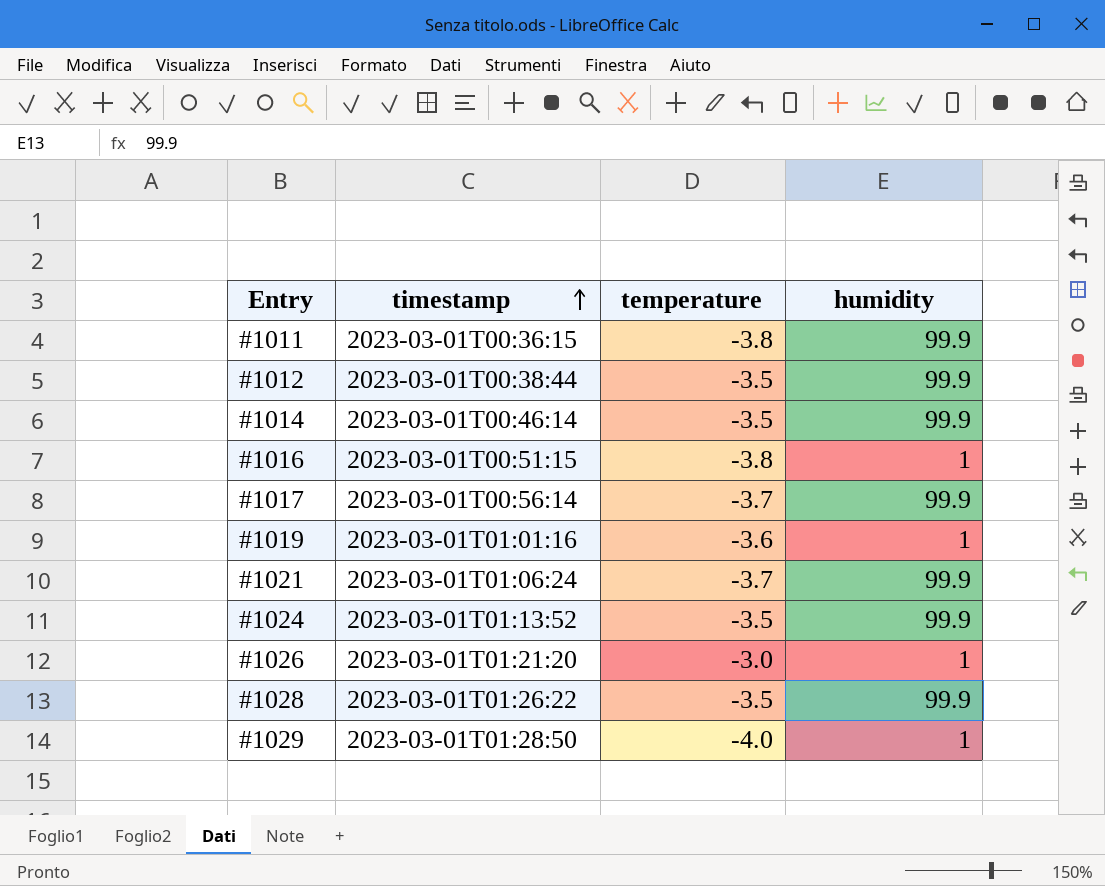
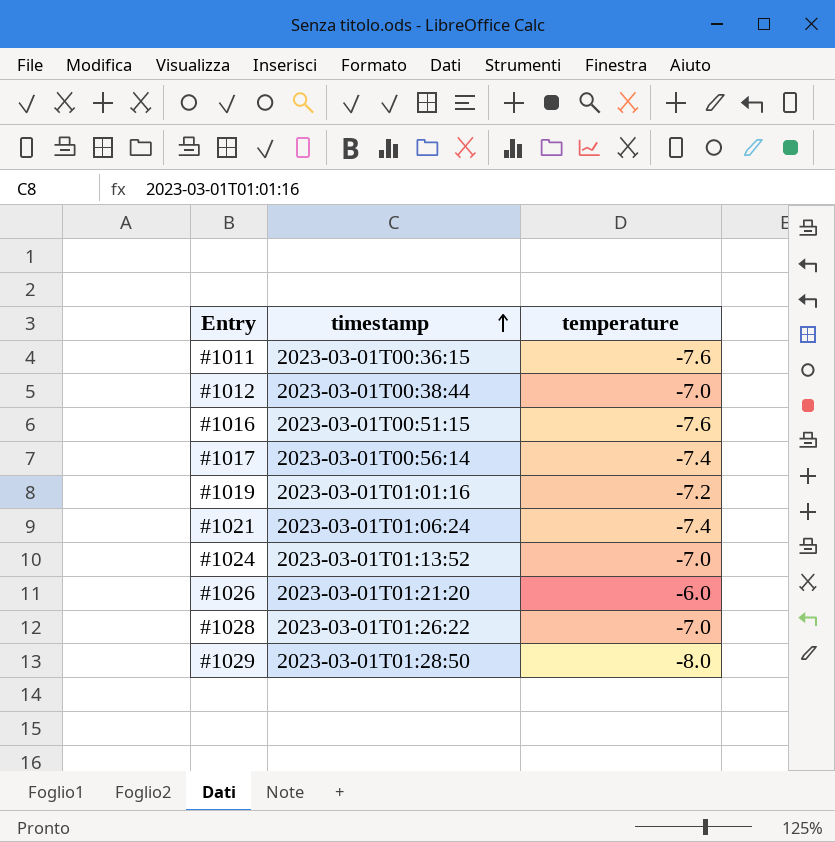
column humidity | position: 4 -> none
row #1014: 2023-03-01T00:46:14 | -3.5 | 99.9 -> none
#1011 | temperature: -3.8 -> -7.6
#1012 | temperature: -3.5 -> -7.0
#1016 | temperature: -3.8 -> -7.6
#1017 | temperature: -3.7 -> -7.4
#1019 | temperature: -3.6 -> -7.2
#1021 | temperature: -3.7 -> -7.4
#1024 | temperature: -3.5 -> -7.0
#1026 | temperature: -3.0 -> -6.0
#1028 | temperature: -3.5 -> -7.0
#1029 | temperature: -4.0 -> -8.0

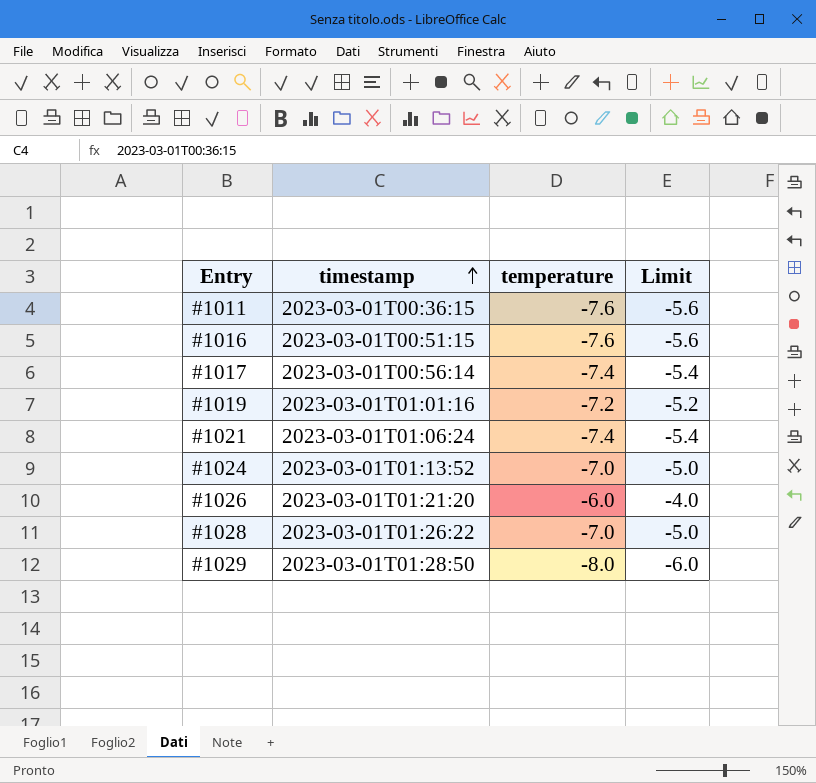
column Limit | formula: none -> [temperature] + 2
row #1012: 2023-03-01T00:38:44 | -7.0 -> none

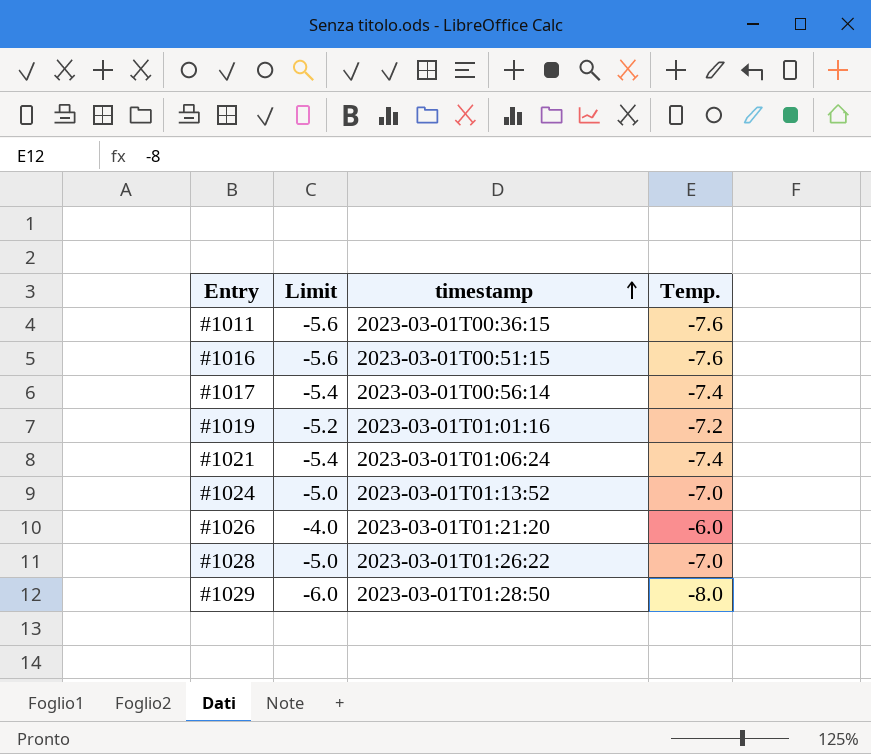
column Limit | position: 4 -> 2
column name: temperature -> Temp.

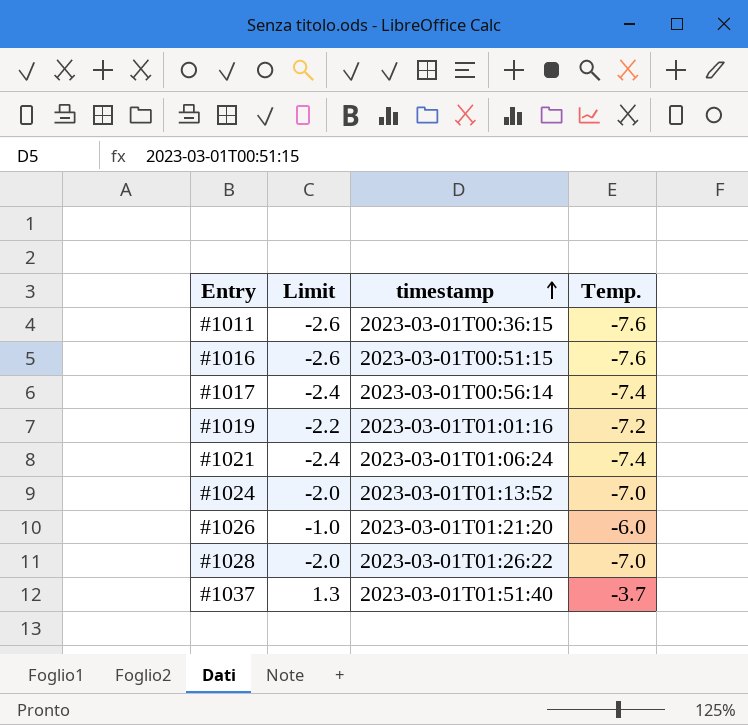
column Limit | formula: [Temp.] + 2 -> [Temp.] + 5
row #1029: -6.0 | 2023-03-01T01:28:50 | -8.0 -> none
row #1037: none -> 1.3 | 2023-03-01T01:51:40 | -3.7

